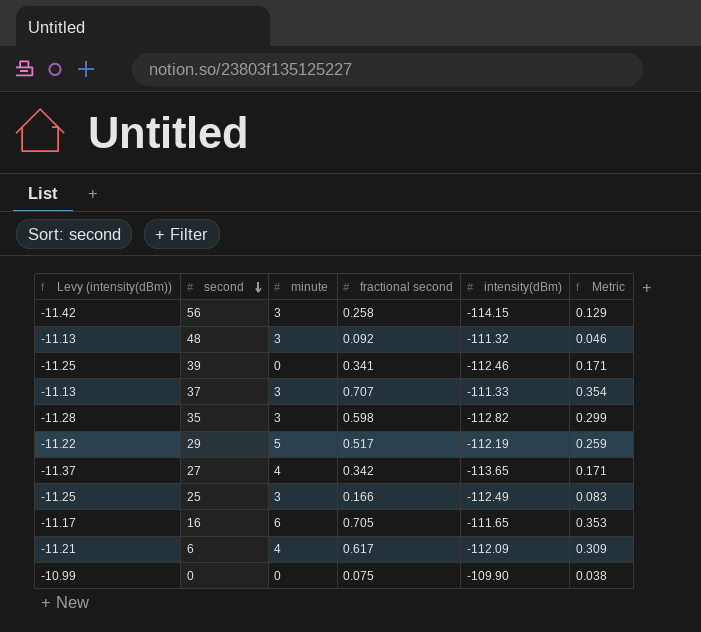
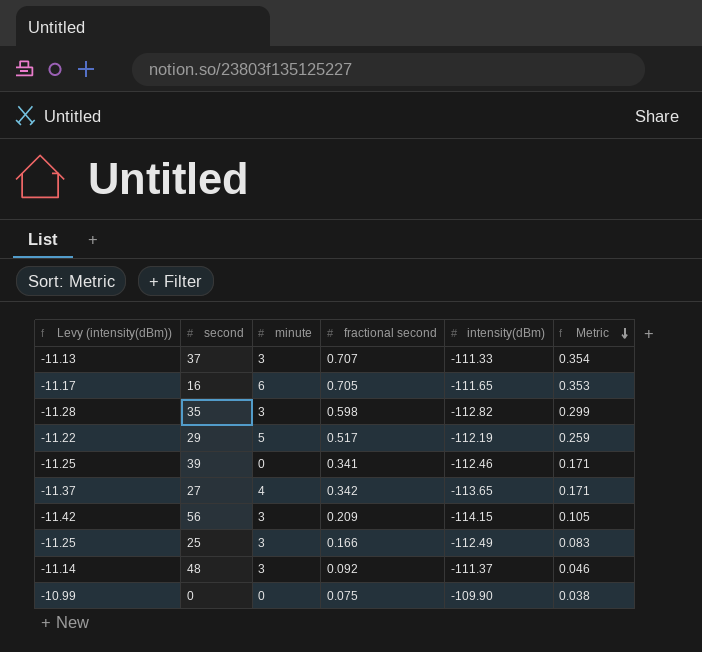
row order: second descending -> Metric descending
row 6: -11.21 | 4 | 0.617 | -112.09 | 0.309 -> none
56 | fractional second: 0.258 -> 0.209
56 | Metric: 0.129 -> 0.105
48 | Levy (intensity(dBm)): -11.13 -> -11.14
48 | intensity(dBm): -111.32 -> -111.37

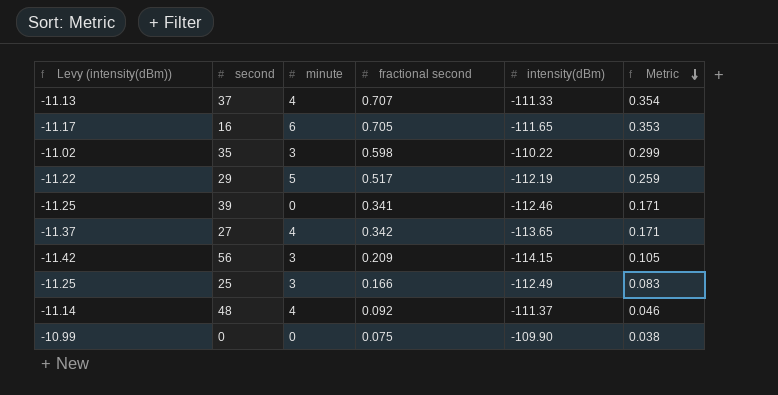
37 | minute: 3 -> 4
35 | Levy (intensity(dBm)): -11.28 -> -11.02
35 | intensity(dBm): -112.82 -> -110.22
48 | minute: 3 -> 4

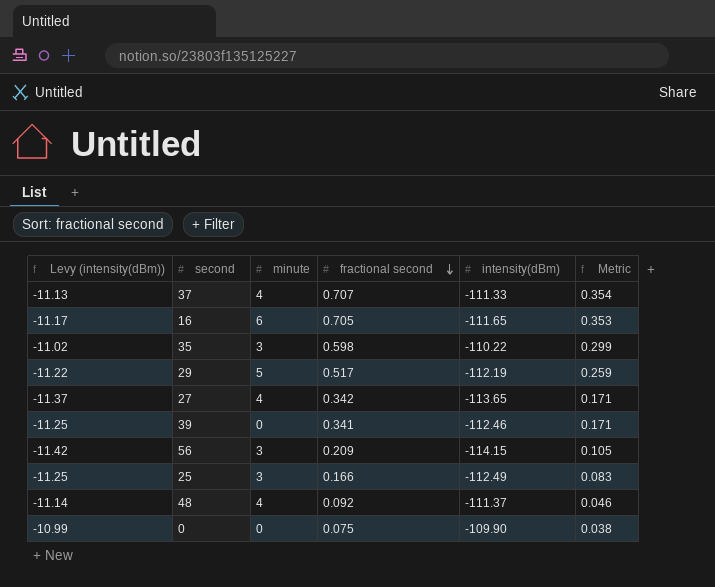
row order: Metric descending -> fractional second descending

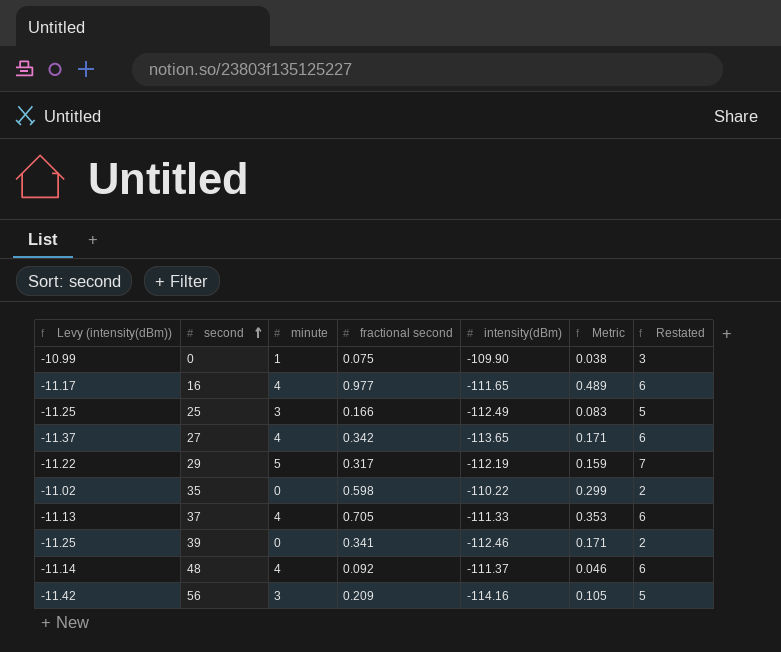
row order: fractional second descending -> second ascending
column Restated | formula: none -> [minute] + 2
0 | minute: 0 -> 1
16 | minute: 6 -> 4
16 | fractional second: 0.705 -> 0.977
16 | Metric: 0.353 -> 0.489
29 | fractional second: 0.517 -> 0.317
29 | Metric: 0.259 -> 0.159
35 | minute: 3 -> 0
37 | fractional second: 0.707 -> 0.705
37 | Metric: 0.354 -> 0.353
56 | intensity(dBm): -114.15 -> -114.16

